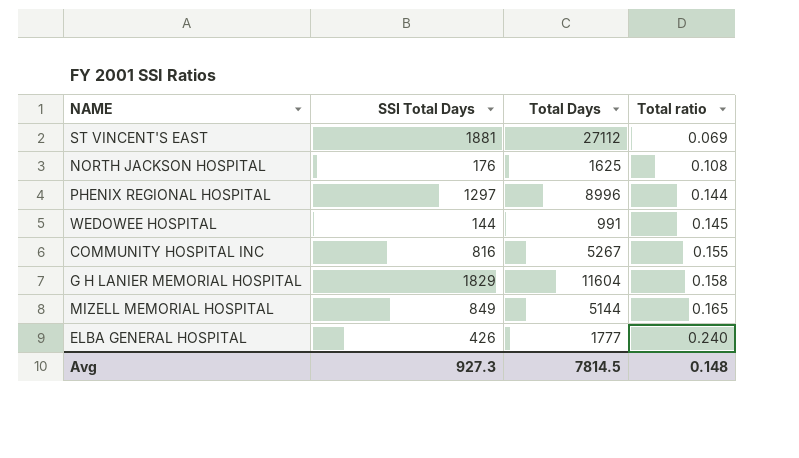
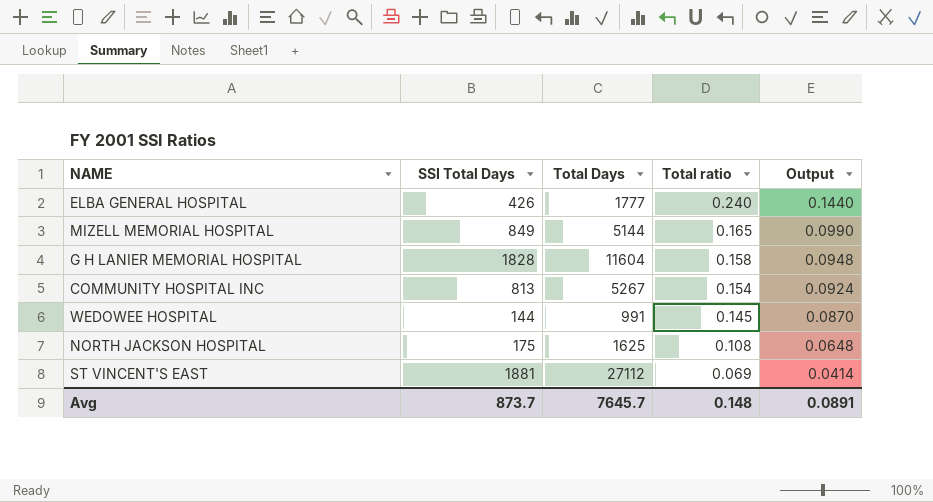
row order: Total ratio ascending -> Total ratio descending
column Output | formula: none -> [Total ratio] * 0.6
row PHENIX REGIONAL HOSPITAL: 1297 | 8996 | 0.144 -> none
G H LANIER MEMORIAL HOSPITAL | SSI Total Days: 1829 -> 1828
COMMUNITY HOSPITAL INC | SSI Total Days: 816 -> 813
COMMUNITY HOSPITAL INC | Total ratio: 0.155 -> 0.154
NORTH JACKSON HOSPITAL | SSI Total Days: 176 -> 175
Avg | SSI Total Days: 927.3 -> 873.7
Avg | Total Days: 7814.5 -> 7645.7

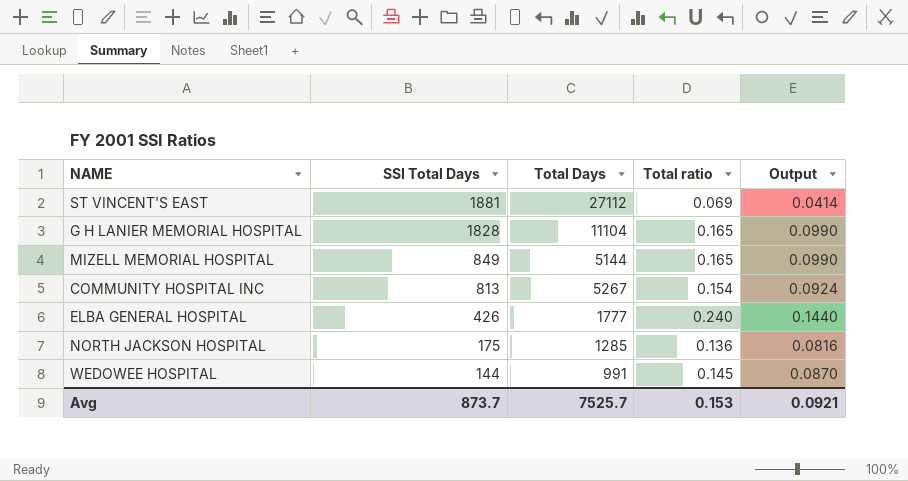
row order: Total ratio descending -> SSI Total Days descending
G H LANIER MEMORIAL HOSPITAL | Total Days: 11604 -> 11104
G H LANIER MEMORIAL HOSPITAL | Total ratio: 0.158 -> 0.165
G H LANIER MEMORIAL HOSPITAL | Output: 0.0948 -> 0.0990
NORTH JACKSON HOSPITAL | Total Days: 1625 -> 1285
NORTH JACKSON HOSPITAL | Total ratio: 0.108 -> 0.136
NORTH JACKSON HOSPITAL | Output: 0.0648 -> 0.0816
Avg | Total Days: 7645.7 -> 7525.7
Avg | Total ratio: 0.148 -> 0.153
Avg | Output: 0.0891 -> 0.0921

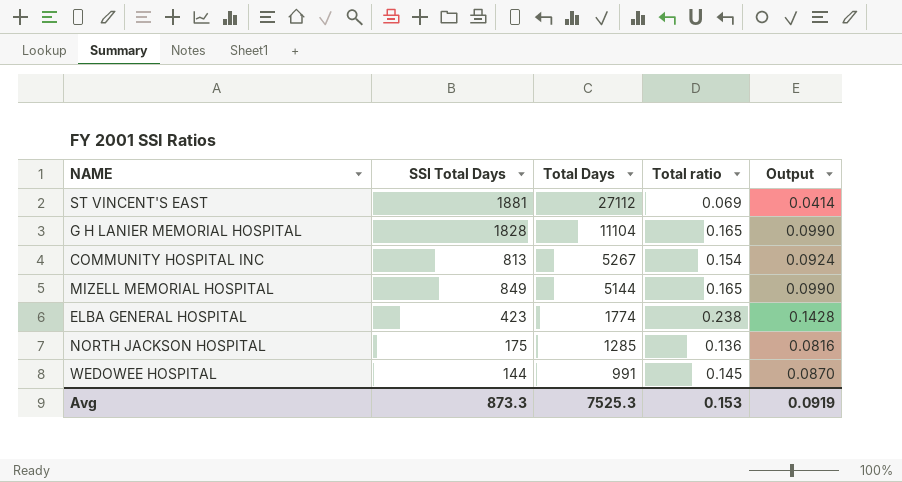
row order: SSI Total Days descending -> Total Days descending
ELBA GENERAL HOSPITAL | SSI Total Days: 426 -> 423
ELBA GENERAL HOSPITAL | Total Days: 1777 -> 1774
ELBA GENERAL HOSPITAL | Total ratio: 0.240 -> 0.238
ELBA GENERAL HOSPITAL | Output: 0.1440 -> 0.1428
Avg | SSI Total Days: 873.7 -> 873.3
Avg | Total Days: 7525.7 -> 7525.3
Avg | Output: 0.0921 -> 0.0919

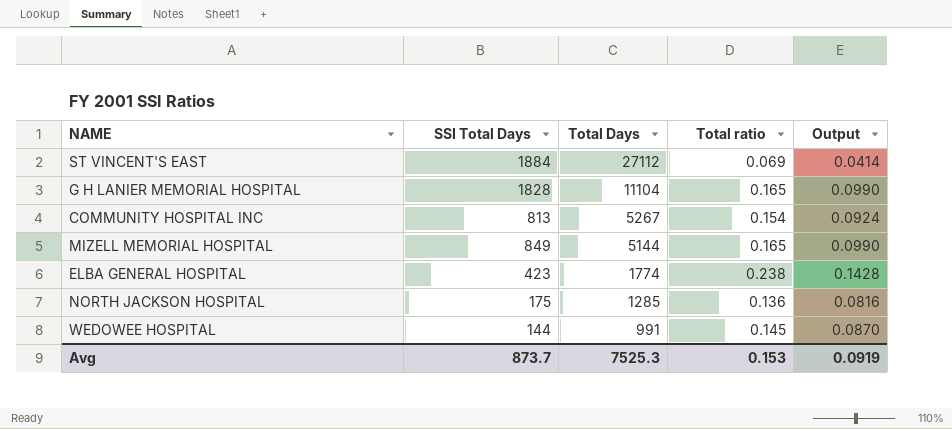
ST VINCENT'S EAST | SSI Total Days: 1881 -> 1884
Avg | SSI Total Days: 873.3 -> 873.7

